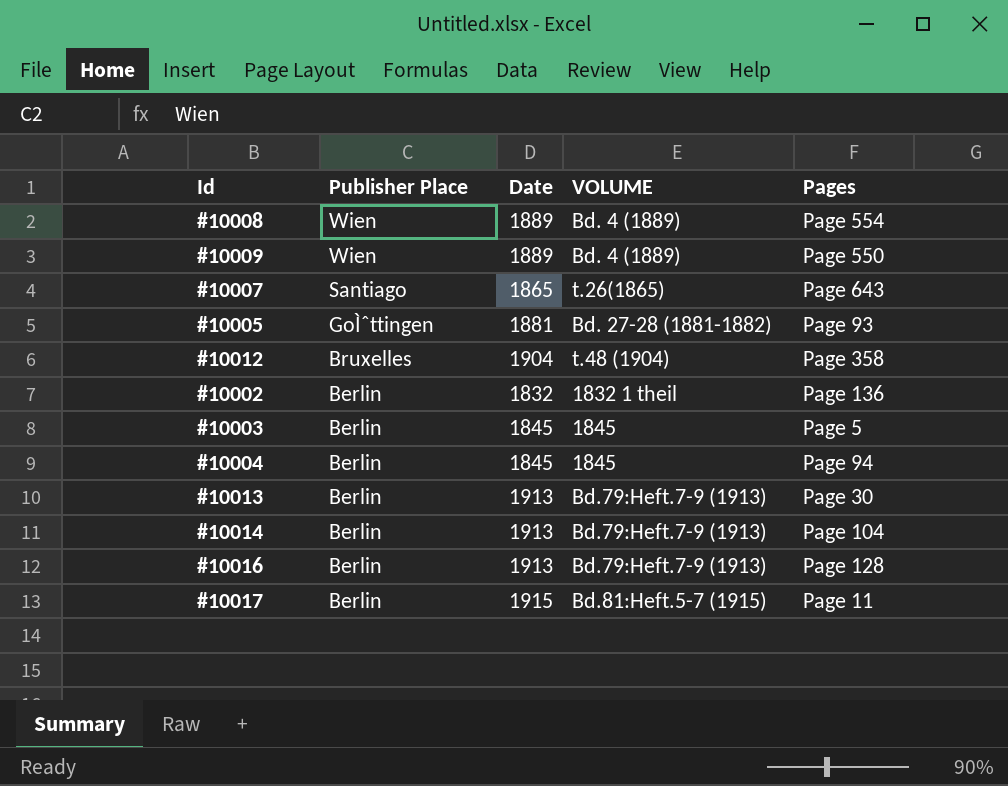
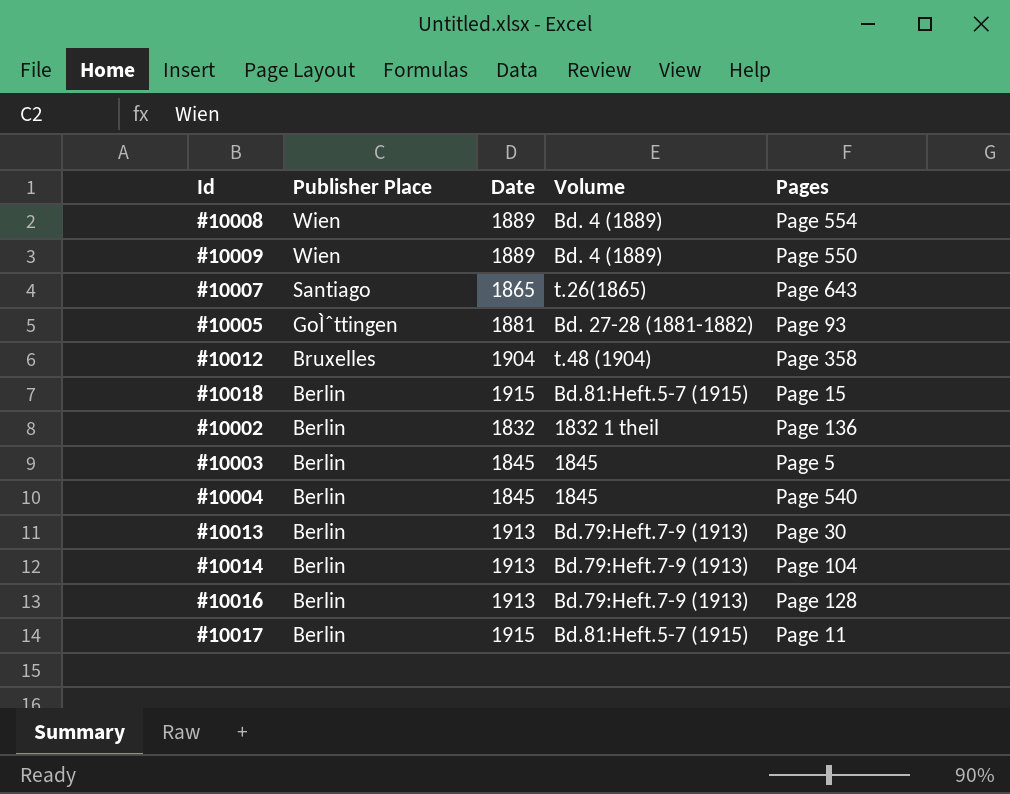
column name: VOLUME -> Volume
row #10018: none -> Berlin | 1915 | Bd.81:Heft.5-7 (1915) | Page 15
#10004 | Pages: Page 94 -> Page 540

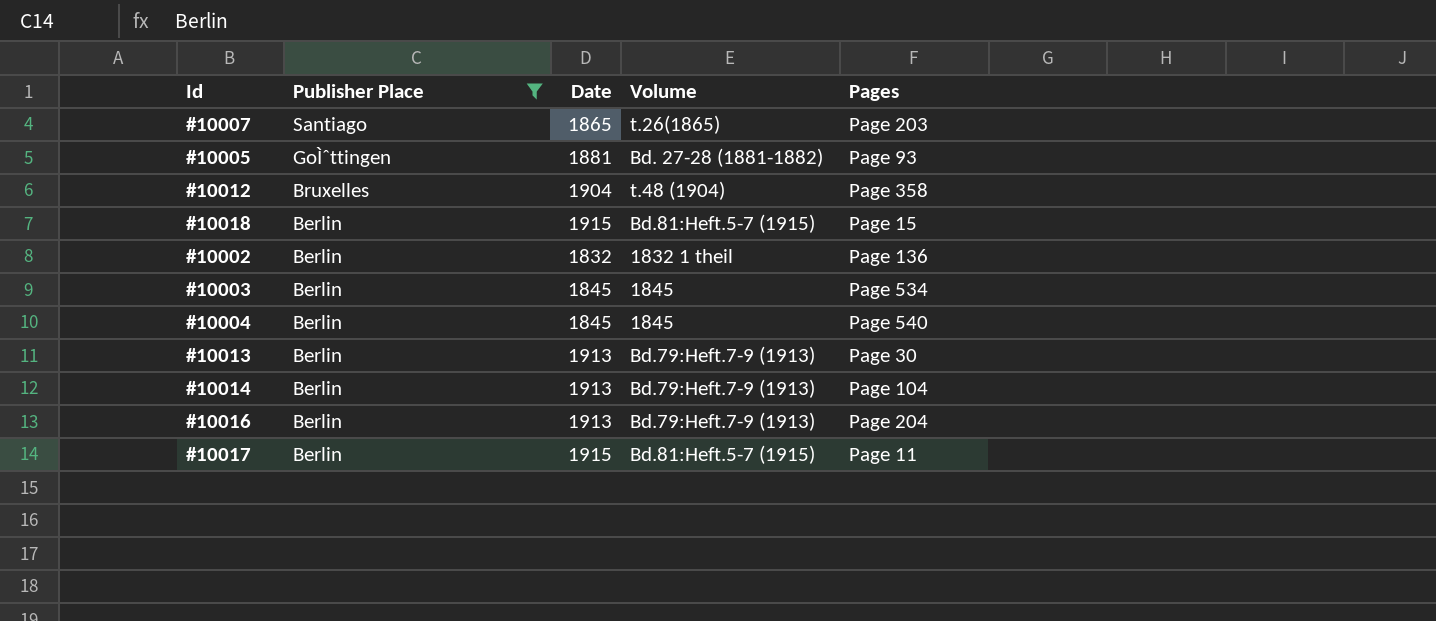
filter: none -> Publisher Place != Wien
#10007 | Pages: Page 643 -> Page 203
#10003 | Pages: Page 5 -> Page 534
#10016 | Pages: Page 128 -> Page 204

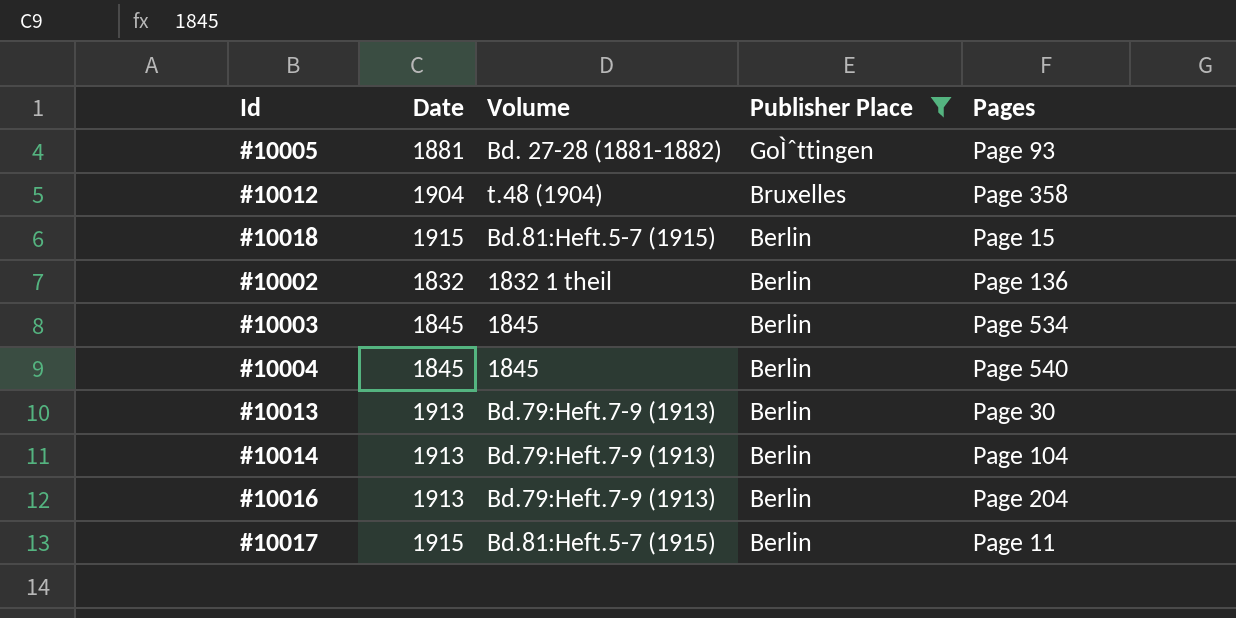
column Publisher Place | position: 2 -> 4
row #10007: Santiago | 1865 | t.26(1865) | Page 203 -> none

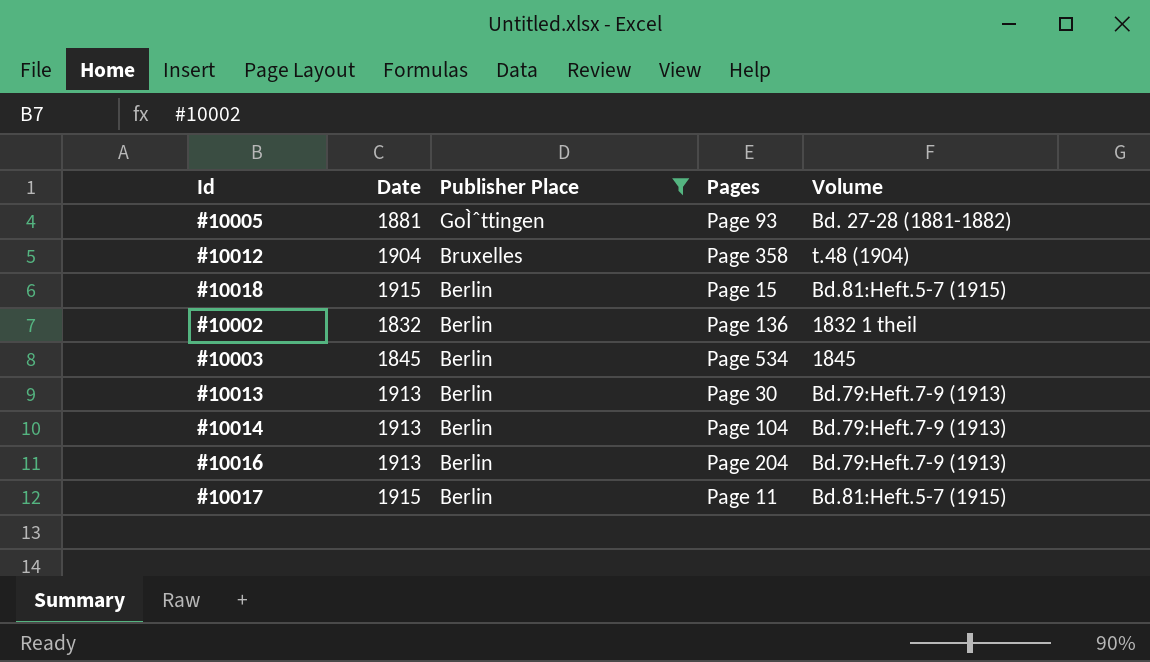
column Volume | position: 3 -> 5
row #10004: 1845 | 1845 | Berlin | Page 540 -> none

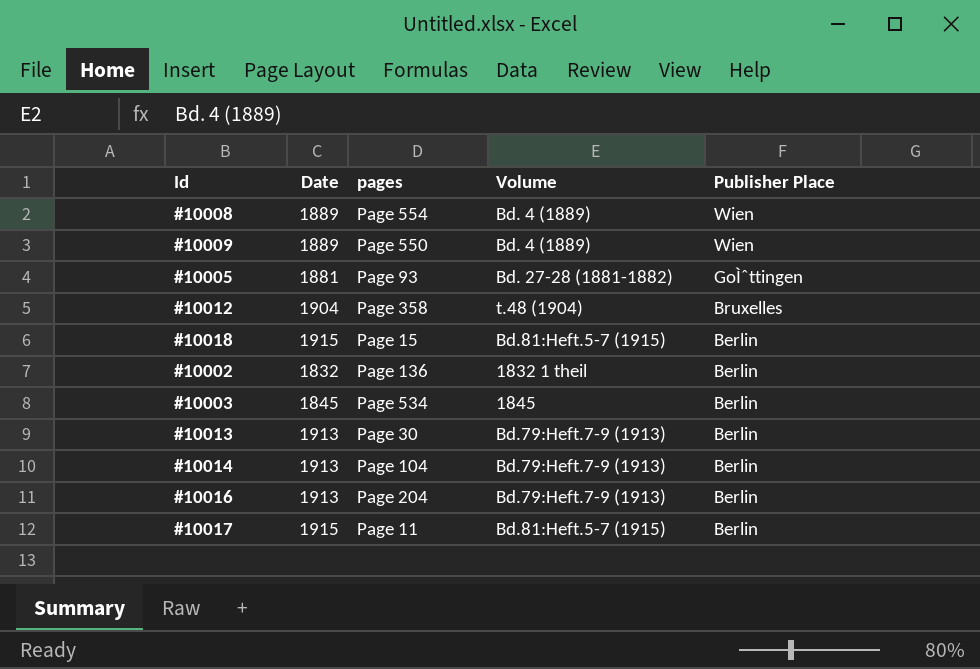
filter: Publisher Place != Wien -> none
column name: Pages -> pages
column Publisher Place | position: 3 -> 5

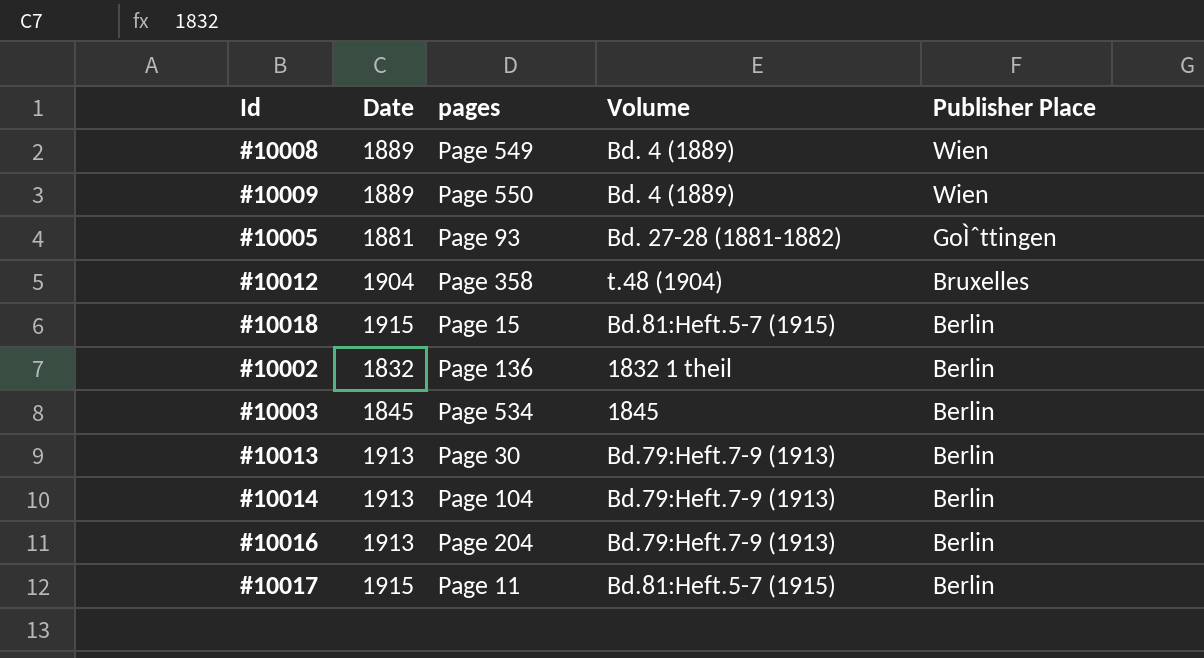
#10008 | pages: Page 554 -> Page 549

